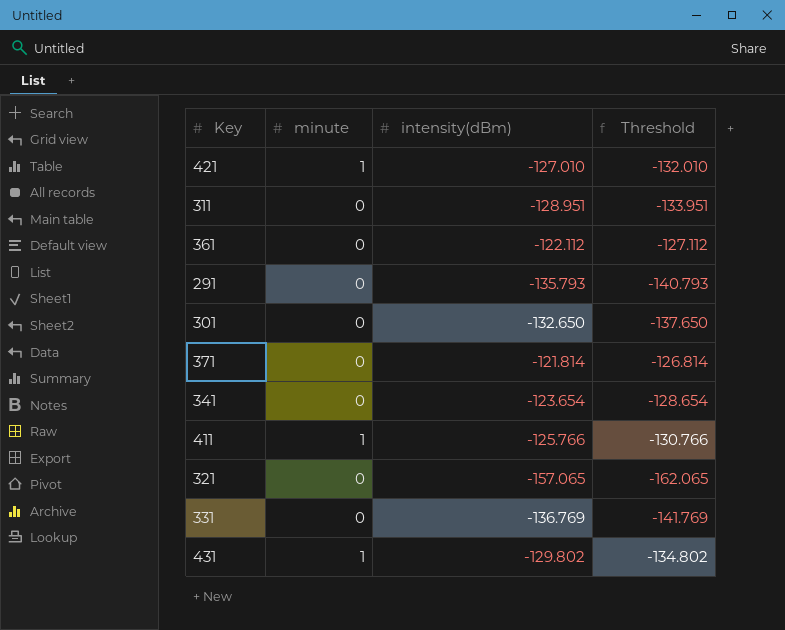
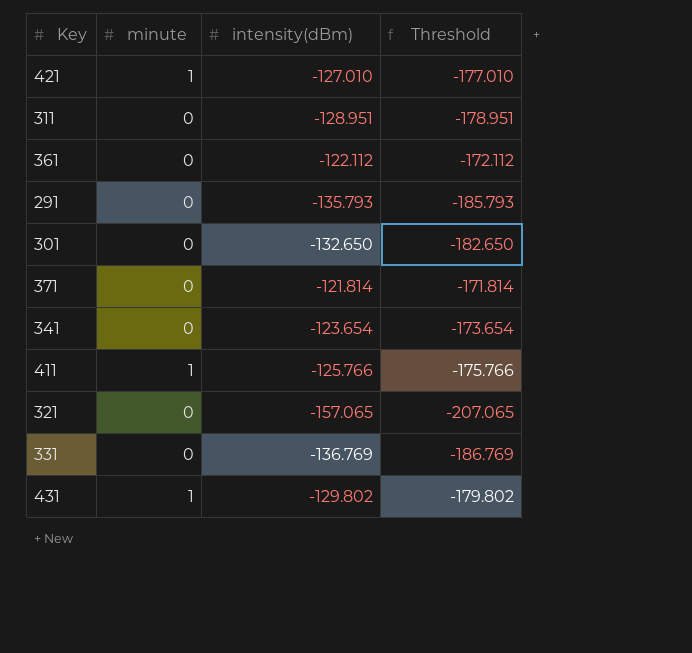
column Threshold | formula: [intensity(dBm)] - 5 -> [intensity(dBm)] - 50

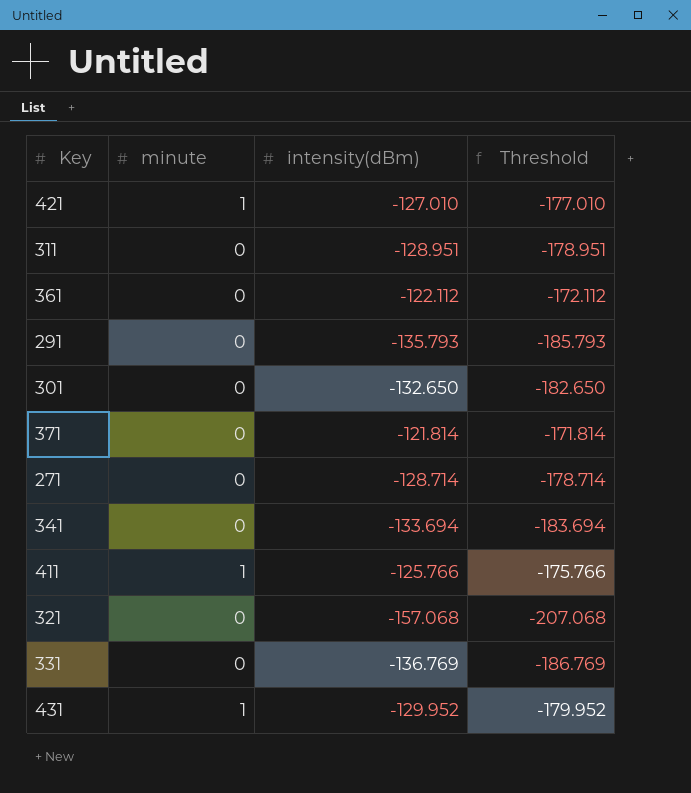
row 271: none -> 0 | -128.714 | -178.714
341 | intensity(dBm): -123.654 -> -133.694
341 | Threshold: -173.654 -> -183.694
321 | intensity(dBm): -157.065 -> -157.068
321 | Threshold: -207.065 -> -207.068
431 | intensity(dBm): -129.802 -> -129.952
431 | Threshold: -179.802 -> -179.952

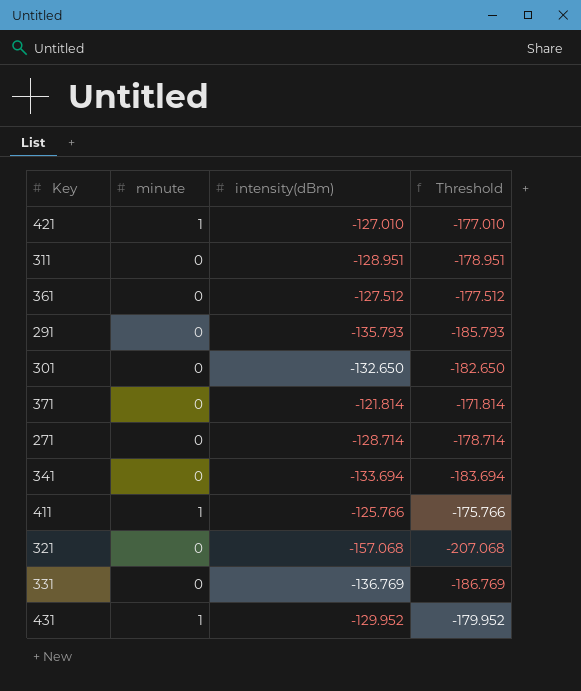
361 | intensity(dBm): -122.112 -> -127.512
361 | Threshold: -172.112 -> -177.512

